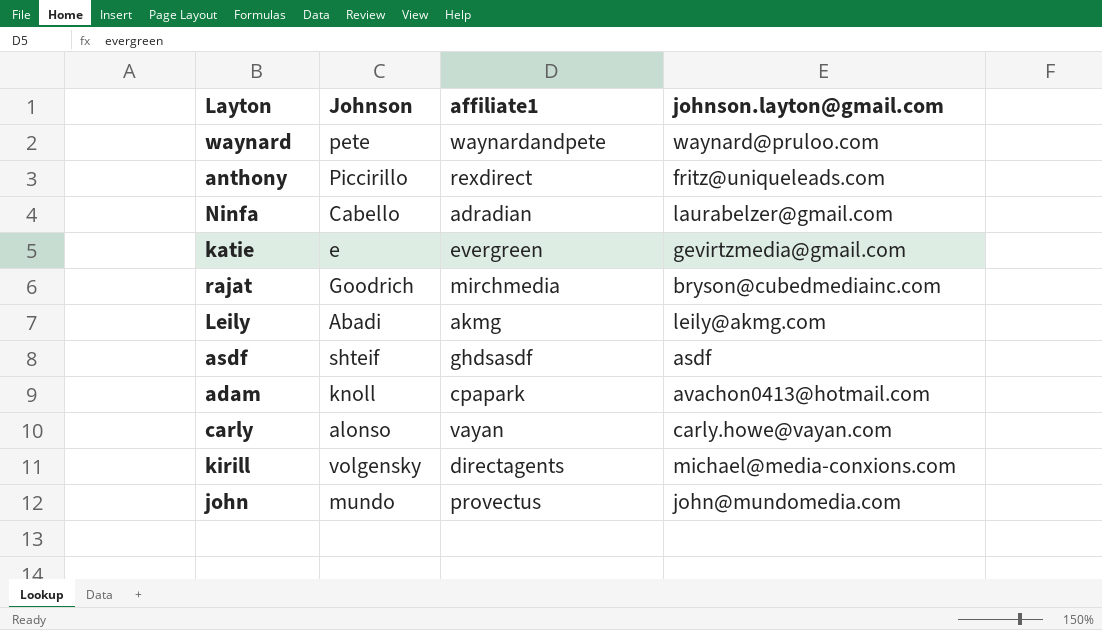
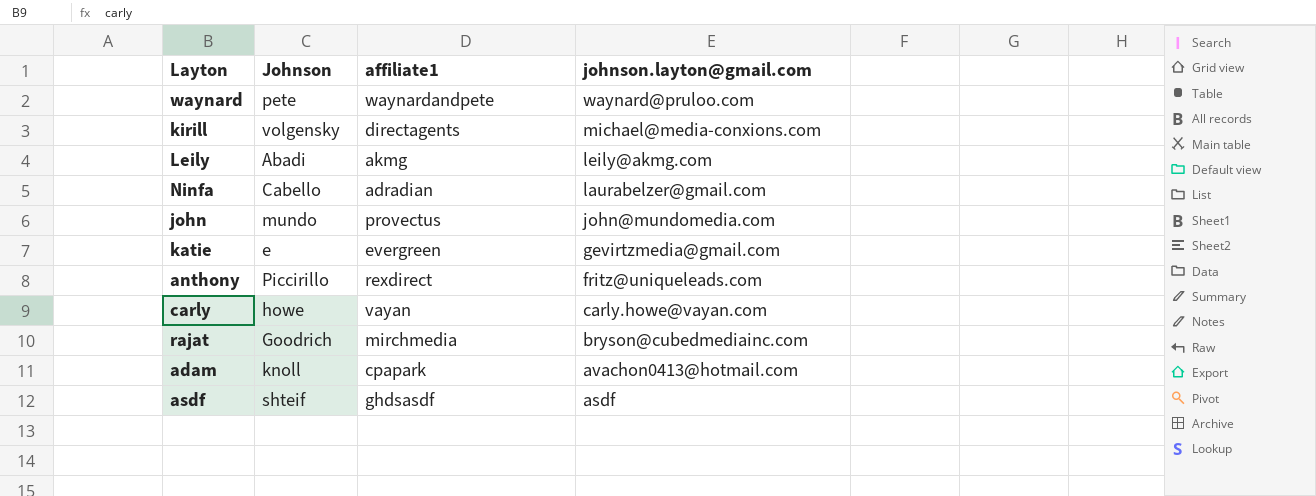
row order: none -> johnson.layton@gmail.com descending
carly | Johnson: alonso -> howe

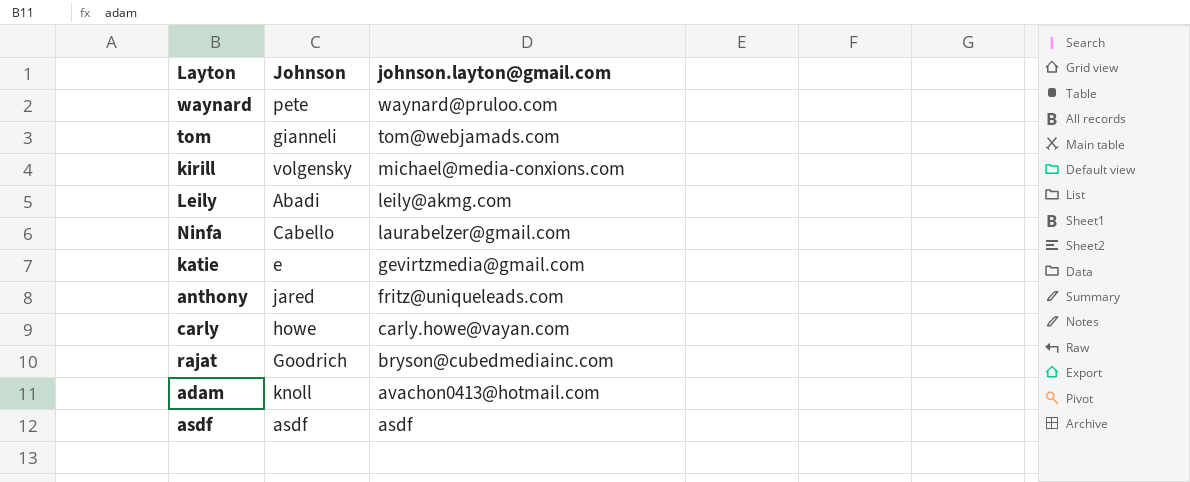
column affiliate1 | position: 3 -> none
row john: mundo | provectus | john@mundomedia.com -> none
row tom: none -> gianneli | tom@webjamads.com
anthony | Johnson: Piccirillo -> jared
asdf | Johnson: shteif -> asdf

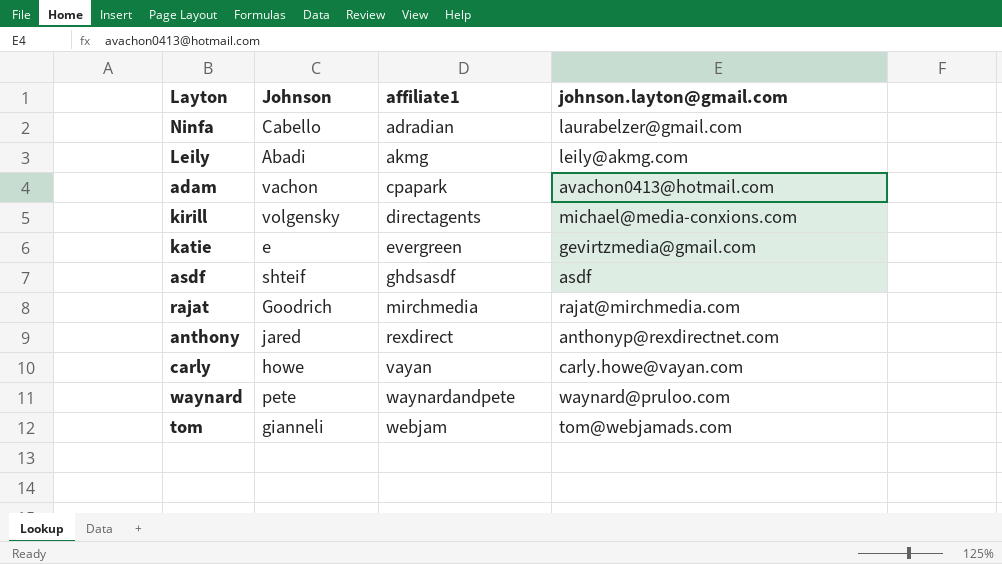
row order: johnson.layton@gmail.com descending -> affiliate1 ascending
column affiliate1 | position: none -> 3
adam | Johnson: knoll -> vachon
asdf | Johnson: asdf -> shteif
rajat | johnson.layton@gmail.com: bryson@cubedmediainc.com -> rajat@mirchmedia.com
anthony | johnson.layton@gmail.com: fritz@uniqueleads.com -> anthonyp@rexdirectnet.com

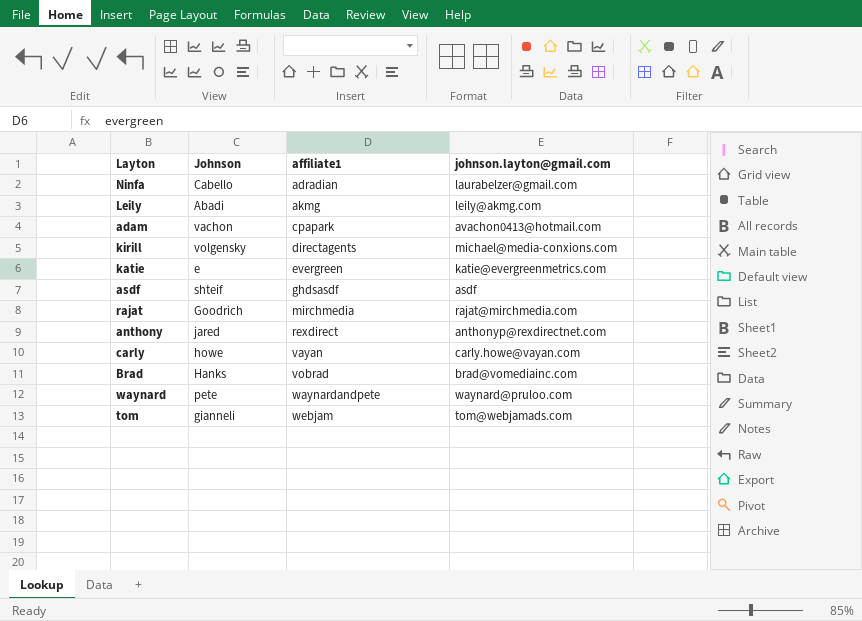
katie | johnson.layton@gmail.com: gevirtzmedia@gmail.com -> katie@evergreenmetrics.com
row Brad: none -> Hanks | vobrad | brad@vomediainc.com

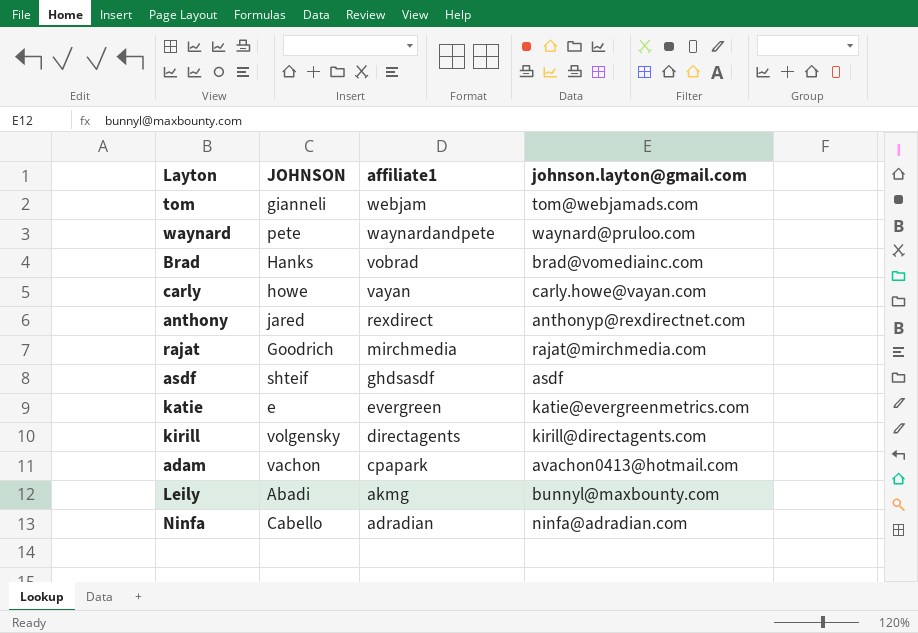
row order: affiliate1 ascending -> affiliate1 descending
column name: Johnson -> JOHNSON
kirill | johnson.layton@gmail.com: michael@media-conxions.com -> kirill@directagents.com
Leily | johnson.layton@gmail.com: leily@akmg.com -> bunnyl@maxbounty.com
Ninfa | johnson.layton@gmail.com: laurabelzer@gmail.com -> ninfa@adradian.com

